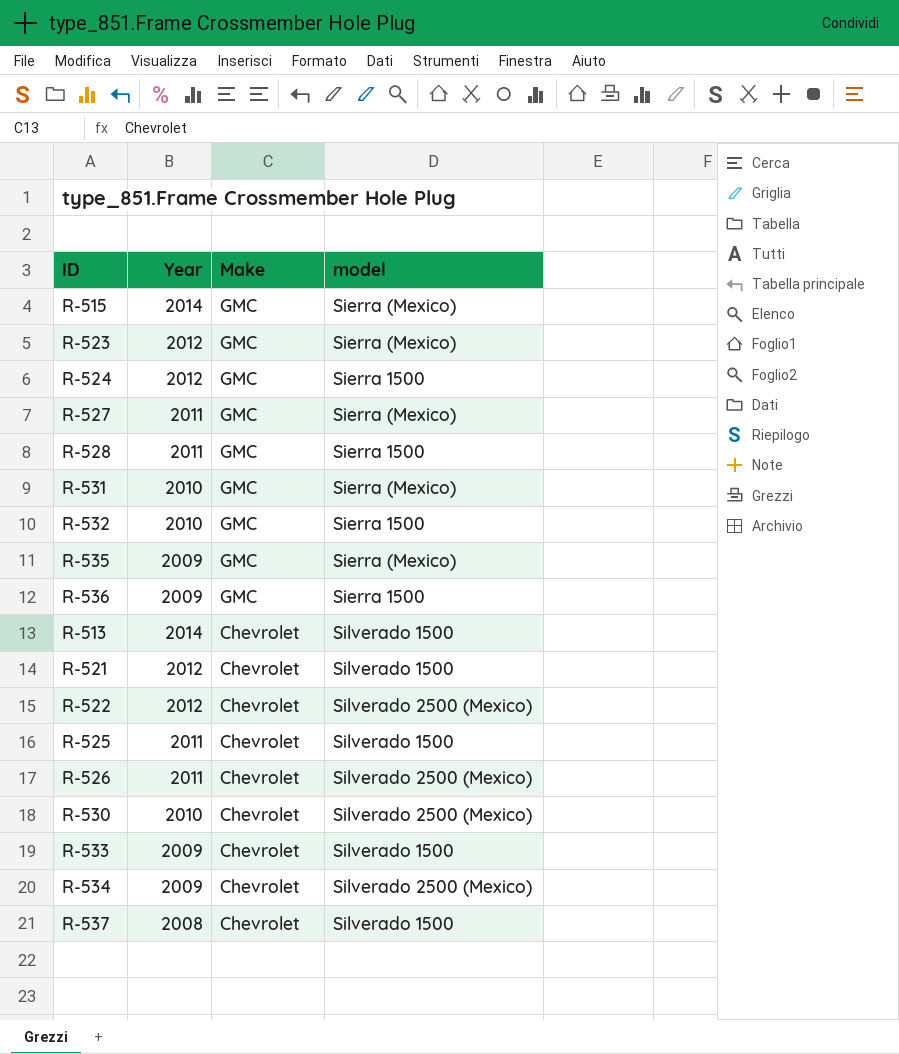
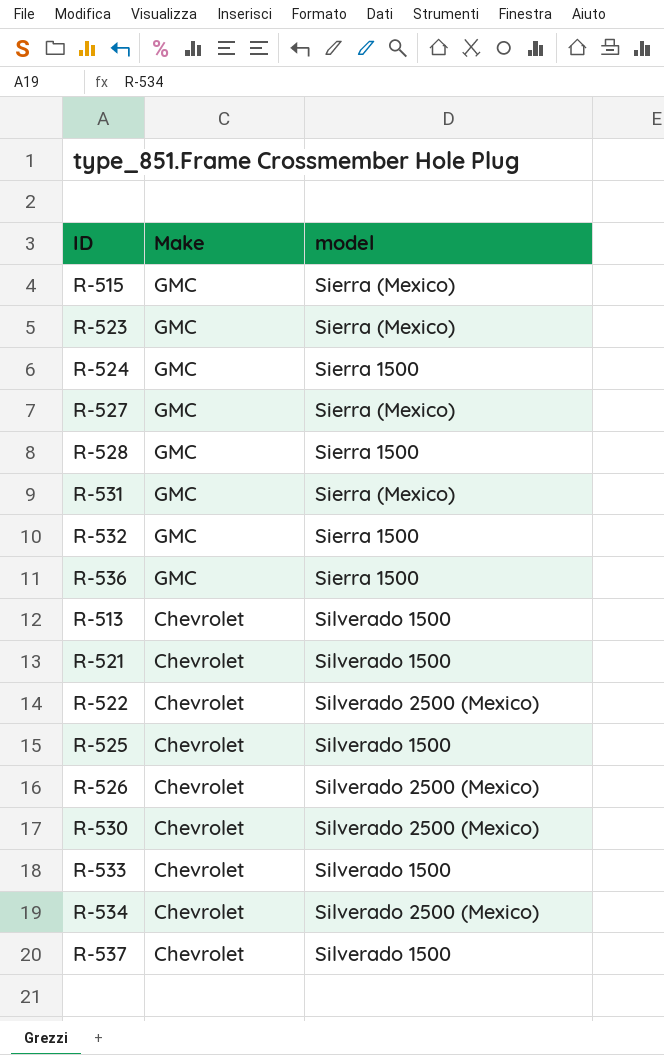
column Year | position: 2 -> none
row R-535: 2009 | GMC | Sierra (Mexico) -> none

